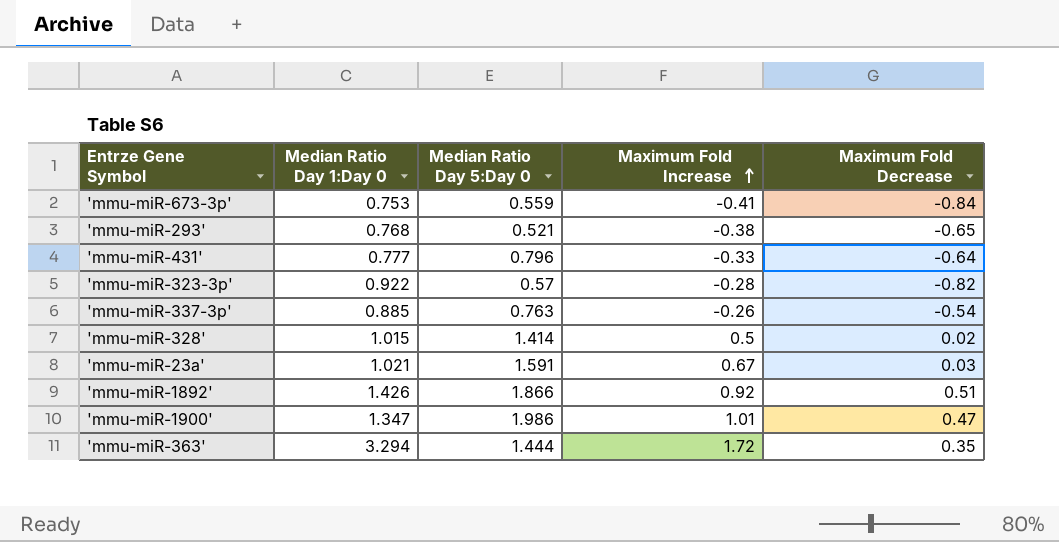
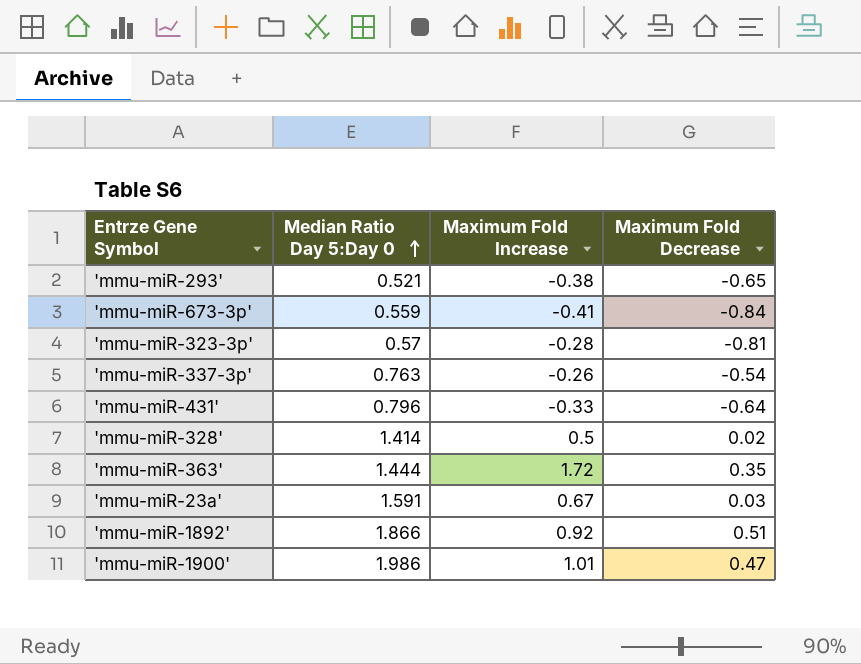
row order: Maximum Fold Increase ascending -> Median Ratio Day 5:Day 0 ascending
column Median Ratio Day 1:Day 0 | position: 2 -> none
'mmu-miR-323-3p' | Maximum Fold Decrease: -0.82 -> -0.81

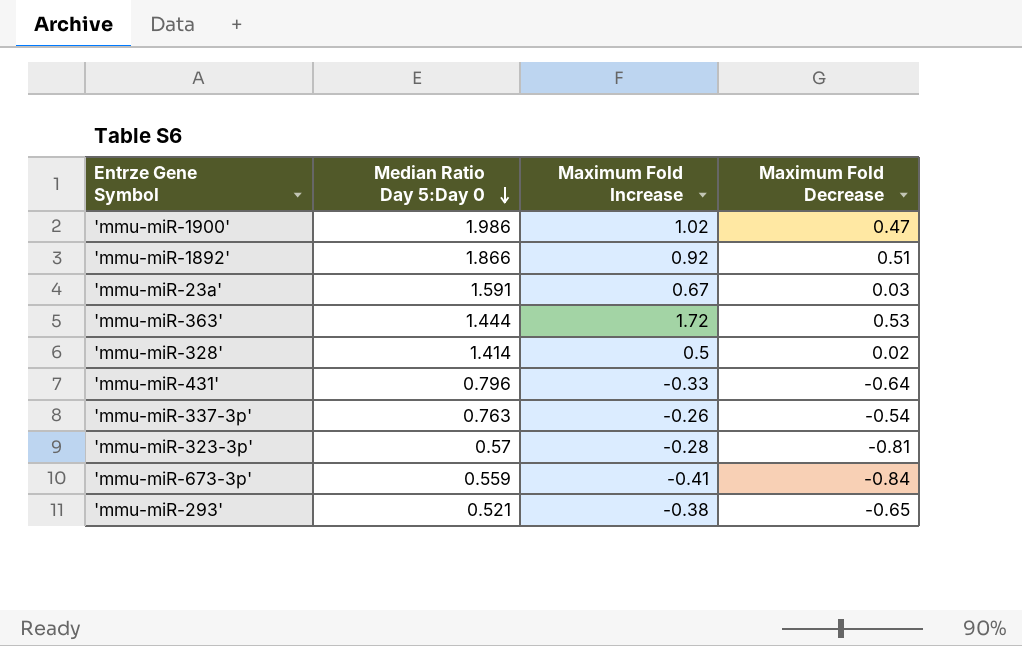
row order: Median Ratio Day 5:Day 0 ascending -> Median Ratio Day 5:Day 0 descending
'mmu-miR-1900' | Maximum Fold Increase: 1.01 -> 1.02
'mmu-miR-363' | Maximum Fold Decrease: 0.35 -> 0.53

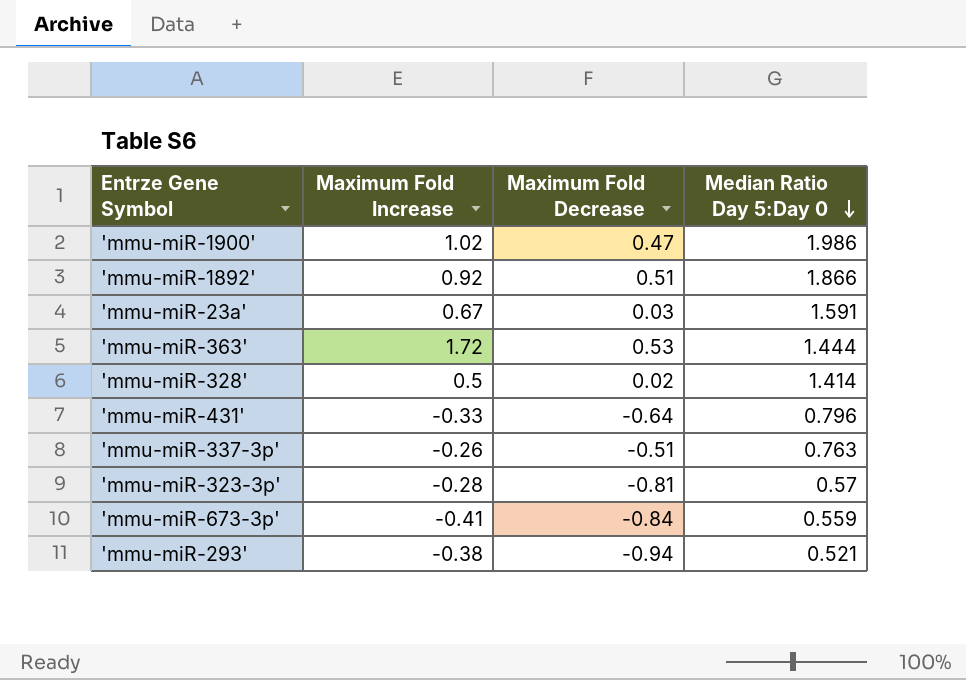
column Median Ratio Day 5:Day 0 | position: 2 -> 4
'mmu-miR-337-3p' | Maximum Fold Decrease: -0.54 -> -0.51
'mmu-miR-293' | Maximum Fold Decrease: -0.65 -> -0.94

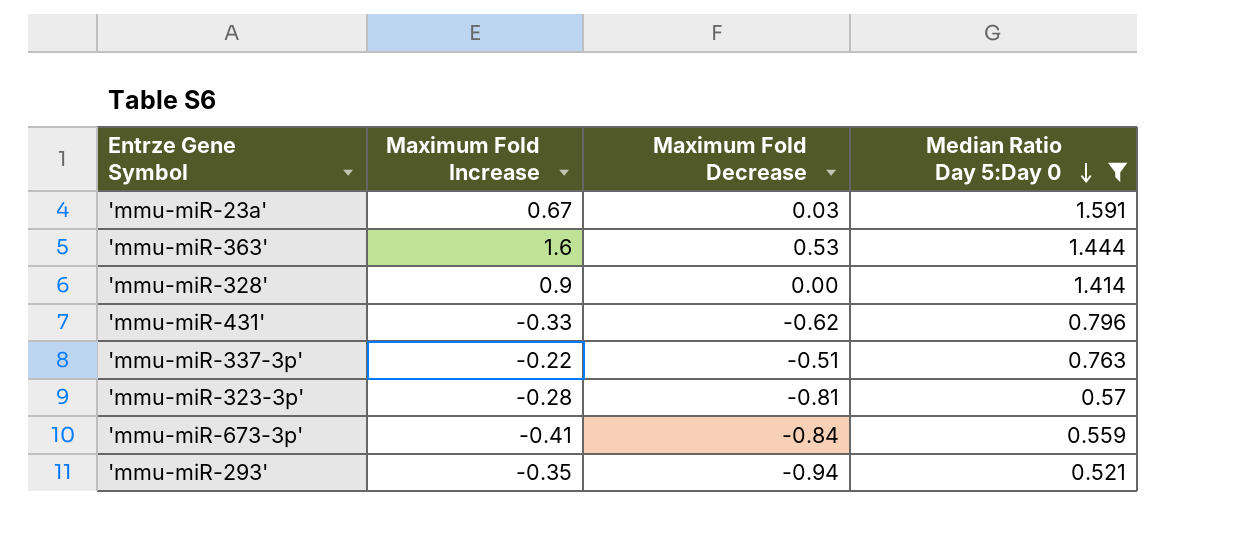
filter: none -> Median Ratio Day 5:Day 0 <= 1.591
'mmu-miR-363' | Maximum Fold Increase: 1.72 -> 1.6
'mmu-miR-328' | Maximum Fold Increase: 0.5 -> 0.9
'mmu-miR-328' | Maximum Fold Decrease: 0.02 -> 0.00
'mmu-miR-431' | Maximum Fold Decrease: -0.64 -> -0.62
'mmu-miR-337-3p' | Maximum Fold Increase: -0.26 -> -0.22
'mmu-miR-293' | Maximum Fold Increase: -0.38 -> -0.35

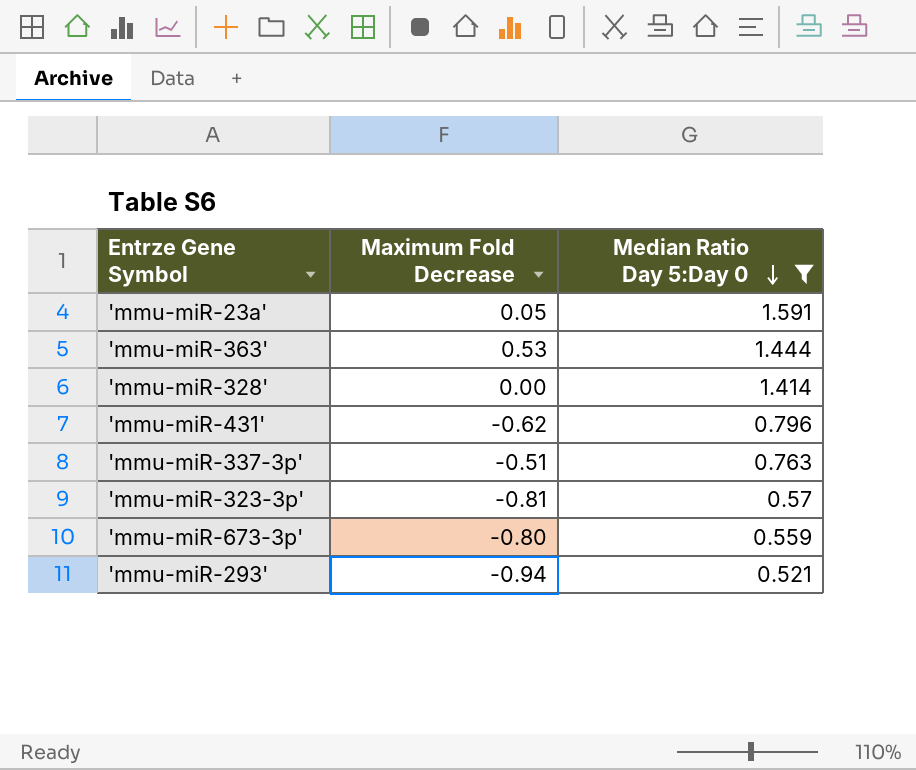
column Maximum Fold Increase | position: 2 -> none
'mmu-miR-23a' | Maximum Fold Decrease: 0.03 -> 0.05
'mmu-miR-673-3p' | Maximum Fold Decrease: -0.84 -> -0.80

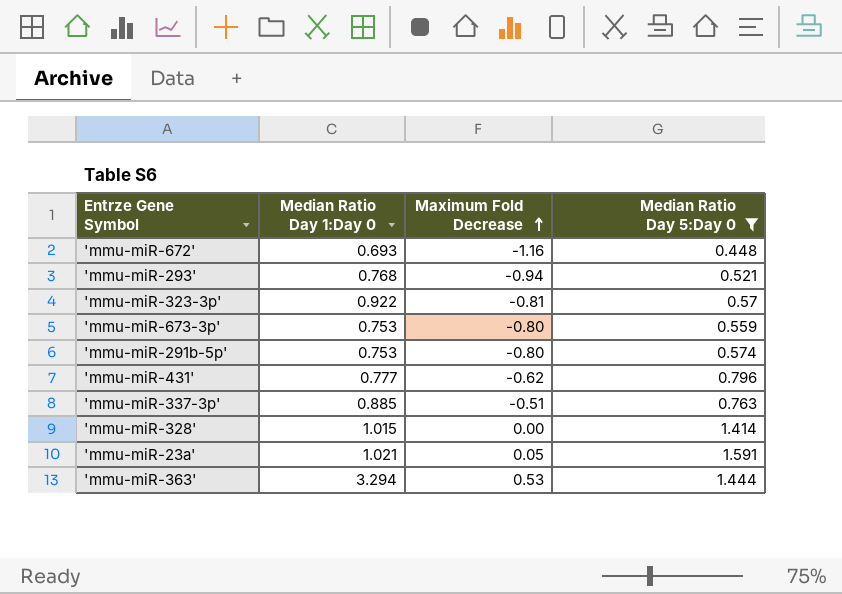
row order: Median Ratio Day 5:Day 0 descending -> Maximum Fold Decrease ascending
column Median Ratio Day 1:Day 0 | position: none -> 2
row 'mmu-miR-672': none -> 0.693 | -1.16 | 0.448
row 'mmu-miR-291b-5p': none -> 0.753 | -0.80 | 0.574

